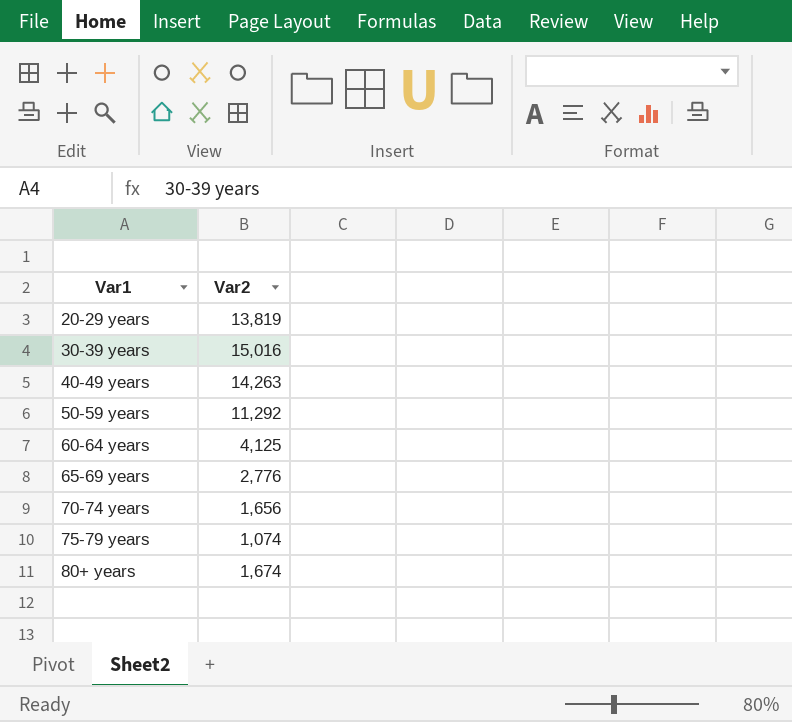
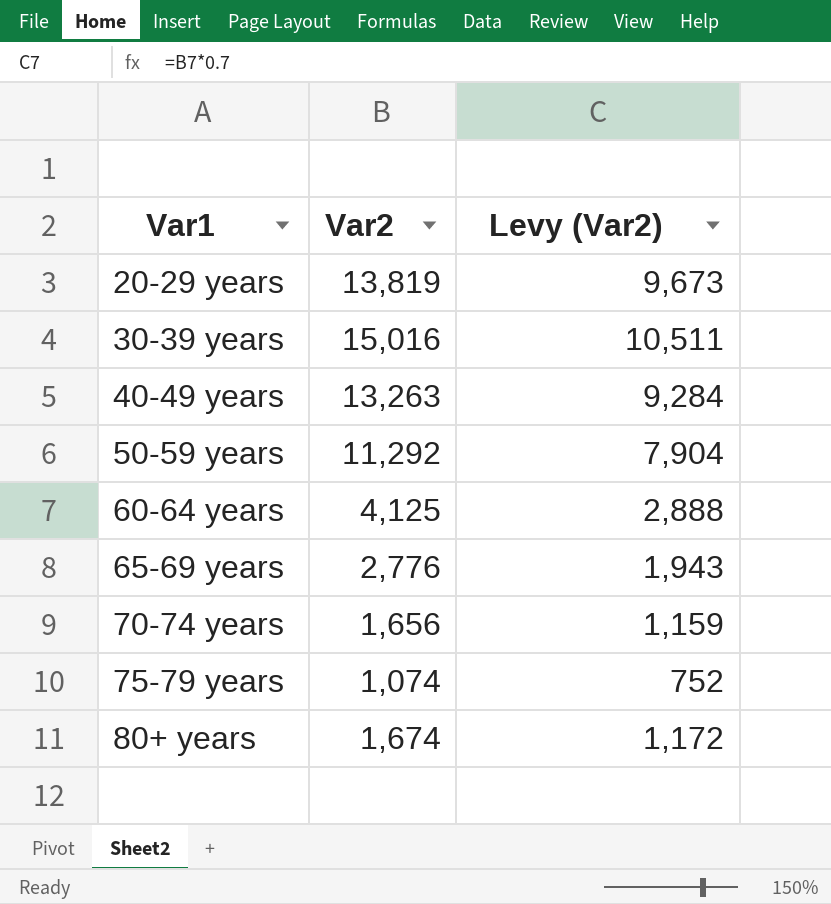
column Levy (Var2) | formula: none -> [Var2] * 0.7
40-49 years | Var2: 14,263 -> 13,263

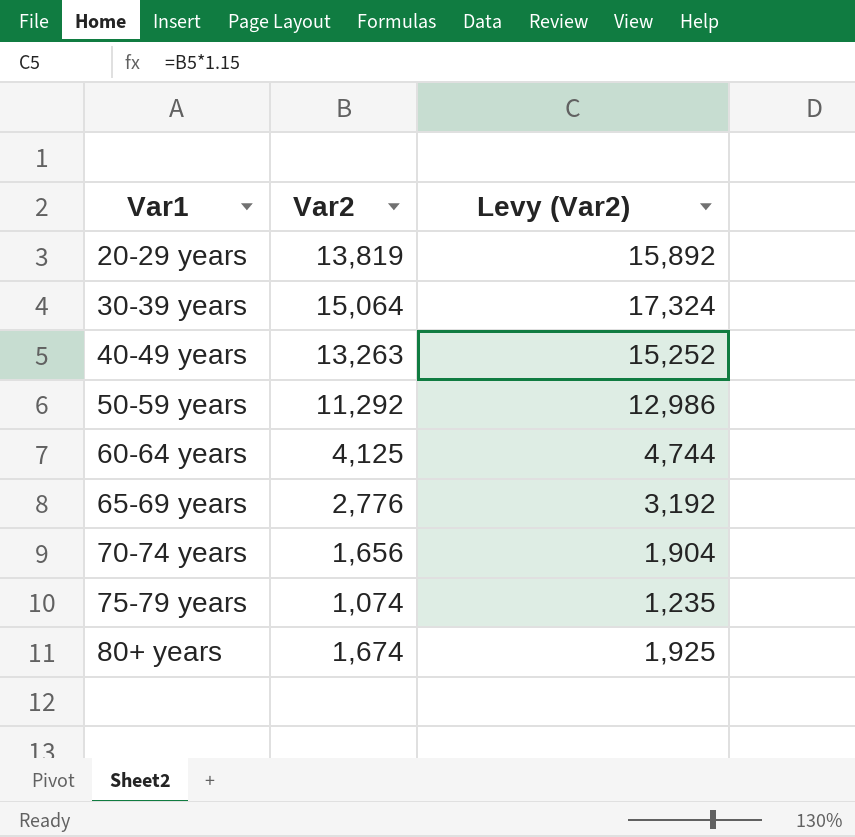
column Levy (Var2) | formula: [Var2] * 0.7 -> [Var2] * 1.15
30-39 years | Var2: 15,016 -> 15,064

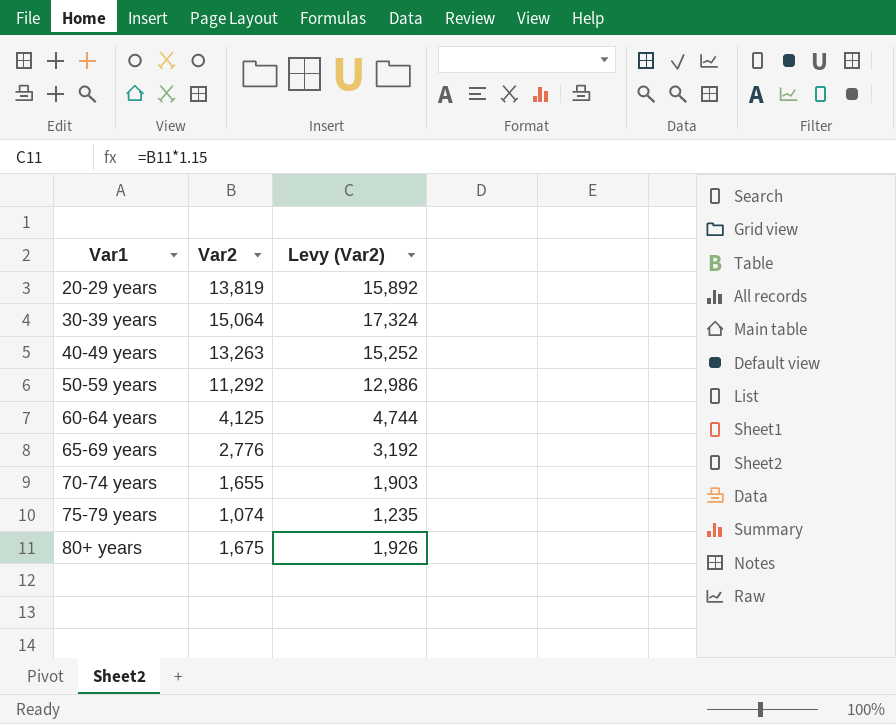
70-74 years | Var2: 1,656 -> 1,655
70-74 years | Levy (Var2): 1,904 -> 1,903
80+ years | Var2: 1,674 -> 1,675
80+ years | Levy (Var2): 1,925 -> 1,926

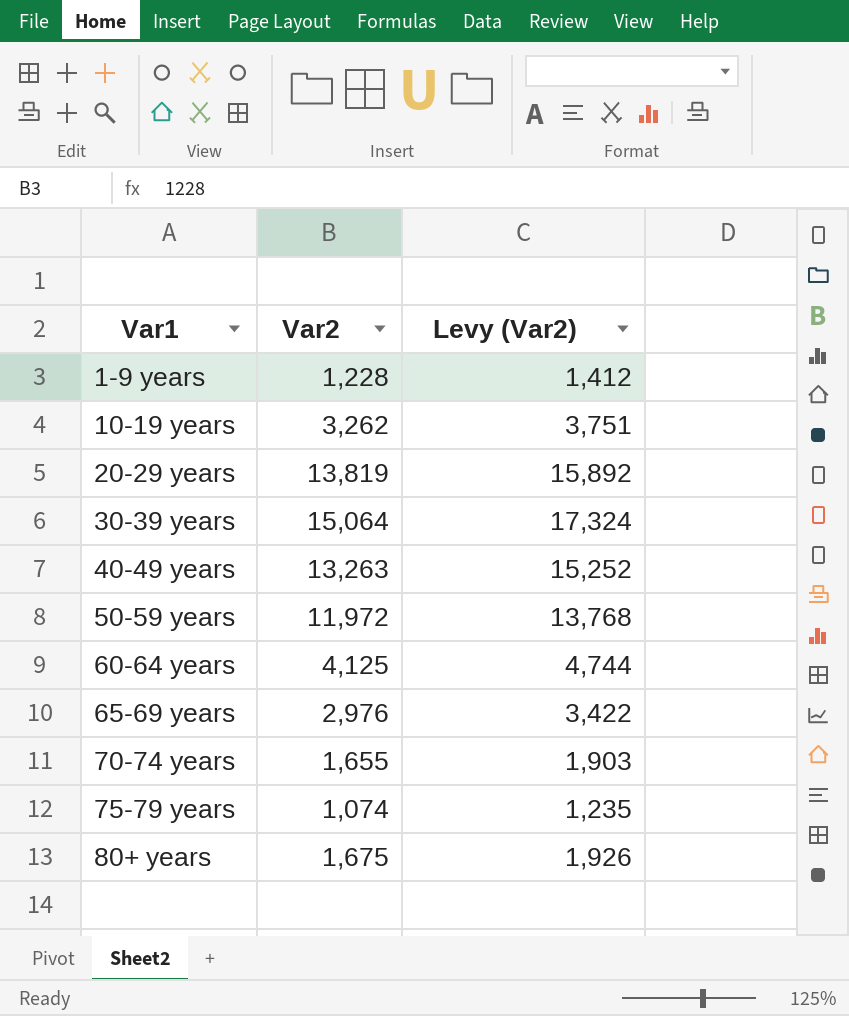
row 1-9 years: none -> 1,228 | 1,412
row 10-19 years: none -> 3,262 | 3,751
50-59 years | Var2: 11,292 -> 11,972
50-59 years | Levy (Var2): 12,986 -> 13,768
65-69 years | Var2: 2,776 -> 2,976
65-69 years | Levy (Var2): 3,192 -> 3,422

